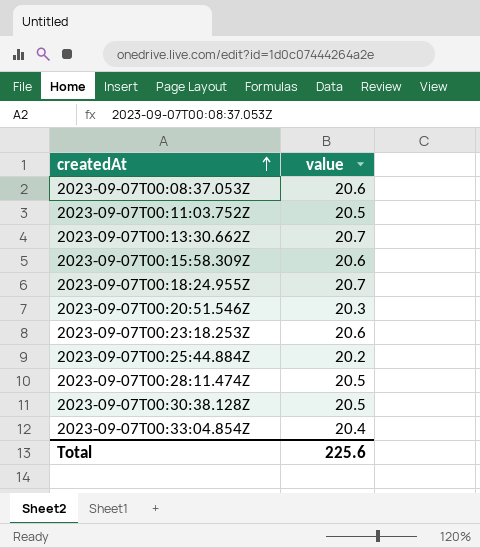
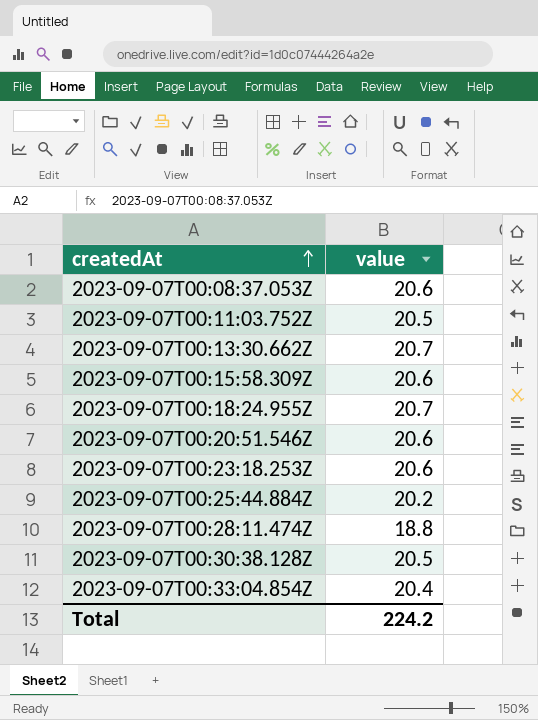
2023-09-07T00:20:51.546Z | value: 20.3 -> 20.6
2023-09-07T00:28:11.474Z | value: 20.5 -> 18.8
Total | value: 225.6 -> 224.2

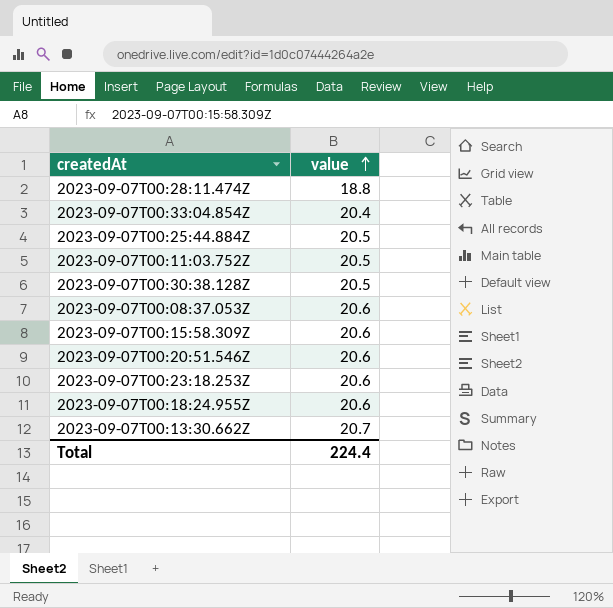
row order: createdAt ascending -> value ascending
2023-09-07T00:25:44.884Z | value: 20.2 -> 20.5
2023-09-07T00:18:24.955Z | value: 20.7 -> 20.6
Total | value: 224.2 -> 224.4

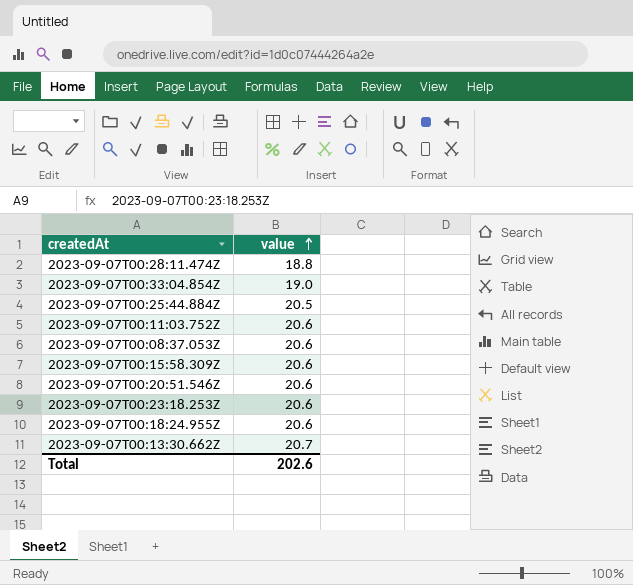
row 2023-09-07T00:30:38.128Z: 20.5 -> none
2023-09-07T00:33:04.854Z | value: 20.4 -> 19.0
2023-09-07T00:11:03.752Z | value: 20.5 -> 20.6
Total | value: 224.4 -> 202.6

